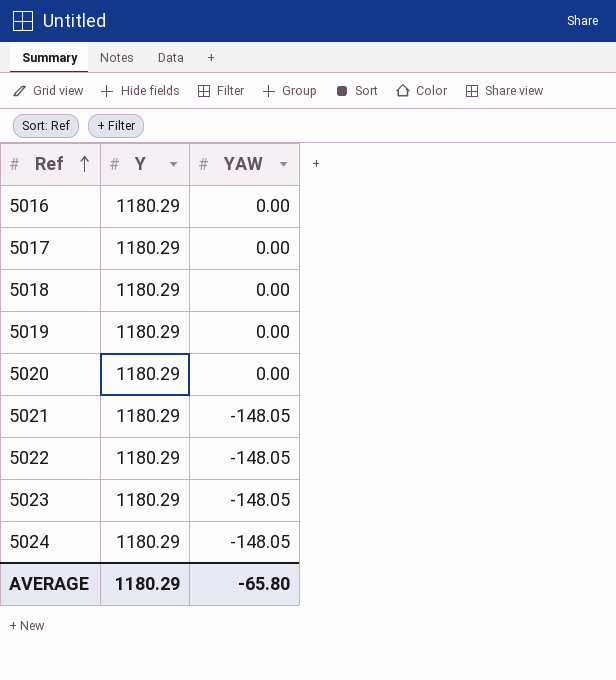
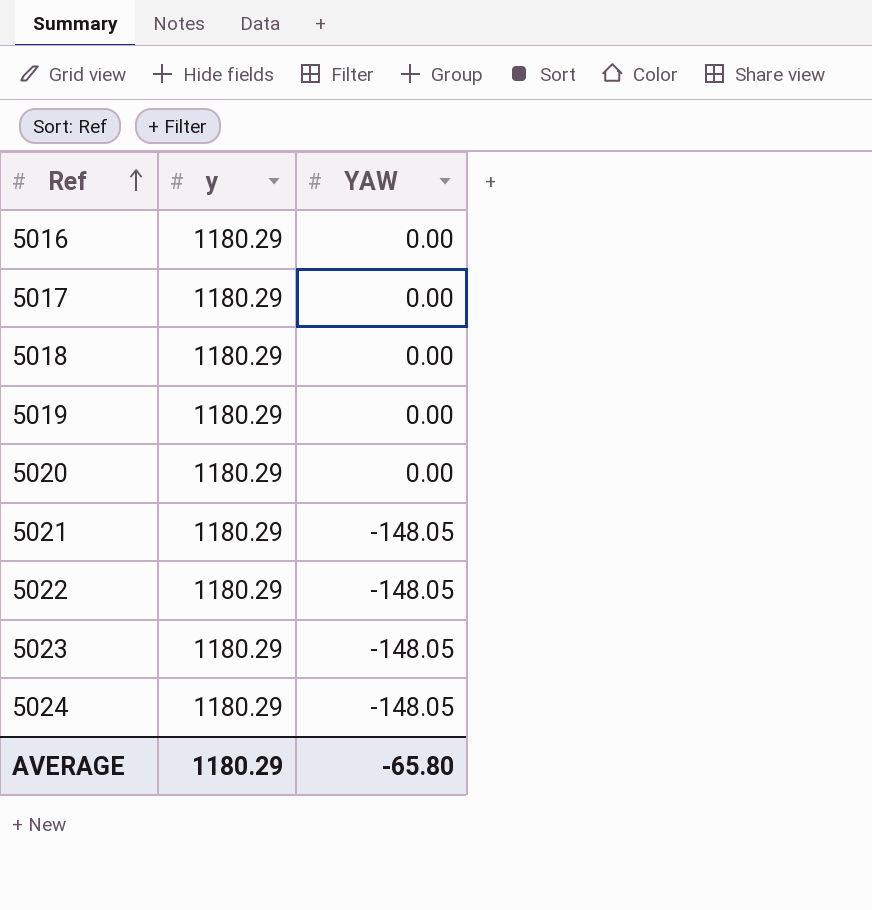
column name: Y -> y

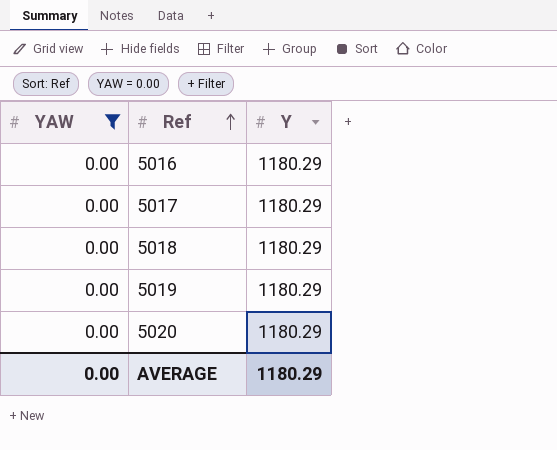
filter: none -> YAW = 0.00
column YAW | position: 3 -> 1
column name: y -> Y
AVERAGE | YAW: -65.80 -> 0.00

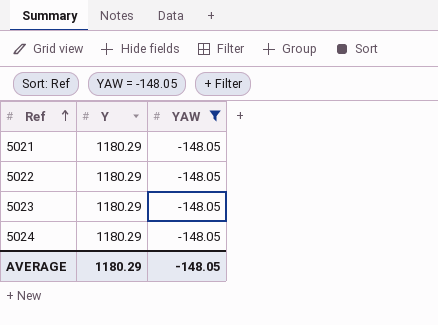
filter: YAW = 0.00 -> YAW = -148.05
column YAW | position: 1 -> 3
AVERAGE | YAW: 0.00 -> -148.05

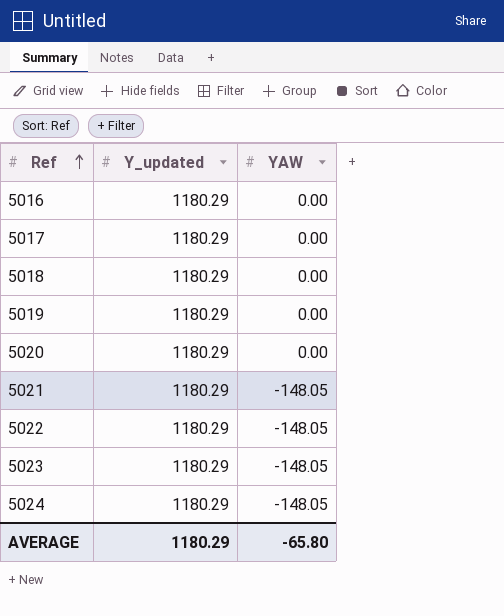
filter: YAW = -148.05 -> none
column name: Y -> Y_updated
AVERAGE | YAW: -148.05 -> -65.80

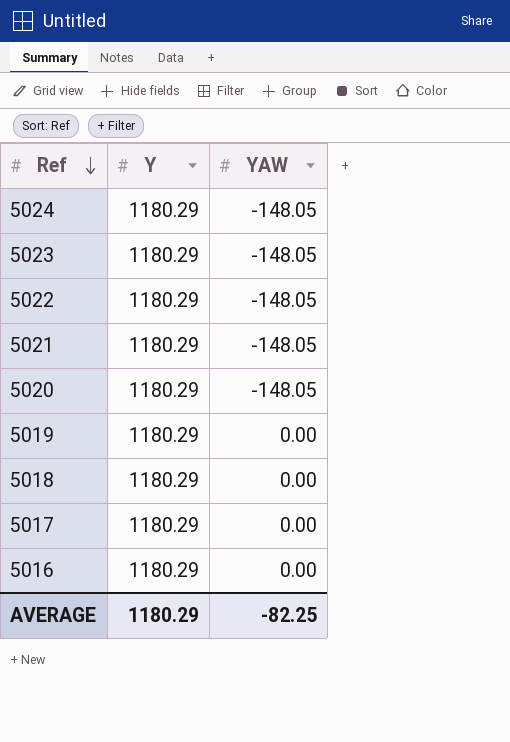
row order: Ref ascending -> Ref descending
column name: Y_updated -> Y
5020 | YAW: 0.00 -> -148.05
AVERAGE | YAW: -65.80 -> -82.25

